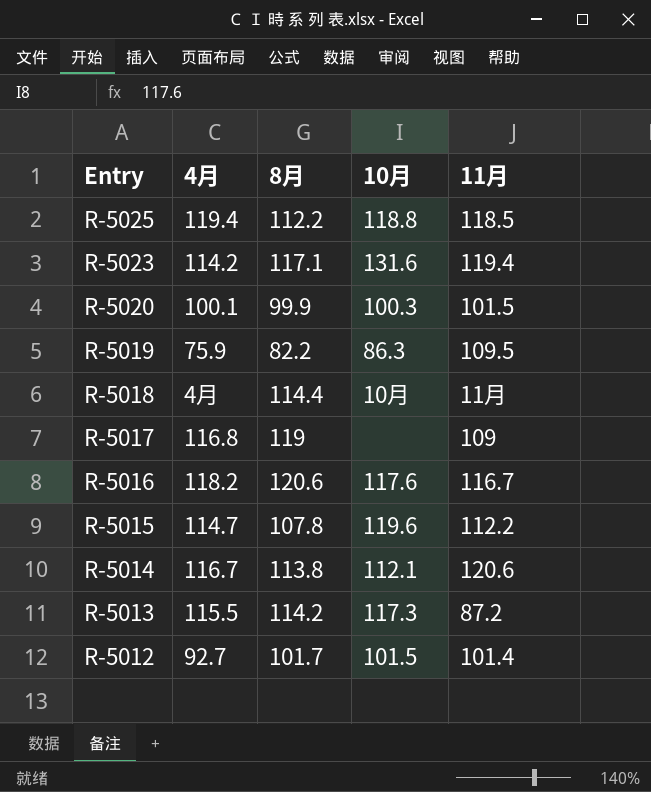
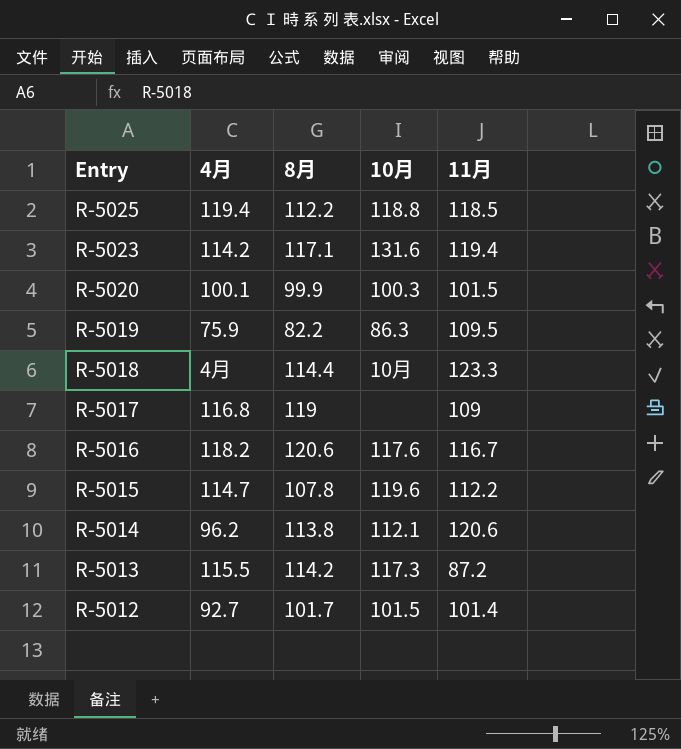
R-5018 | 11月: 11月 -> 123.3
R-5014 | 4月: 116.7 -> 96.2

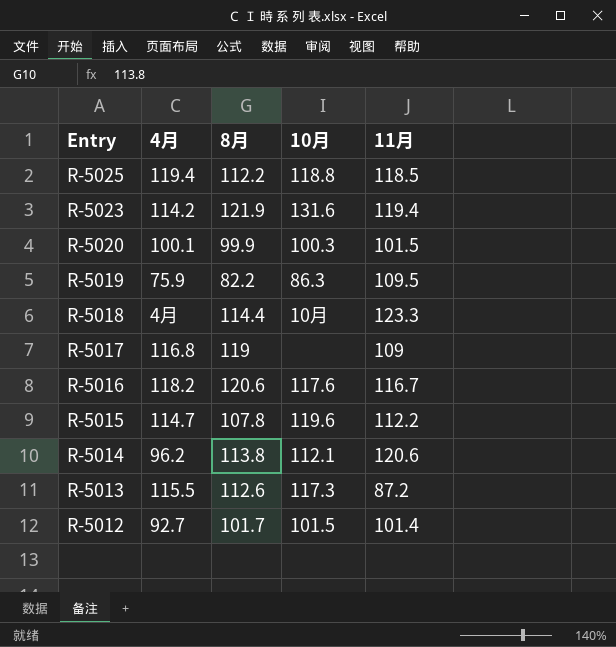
R-5023 | 8月: 117.1 -> 121.9
R-5013 | 8月: 114.2 -> 112.6

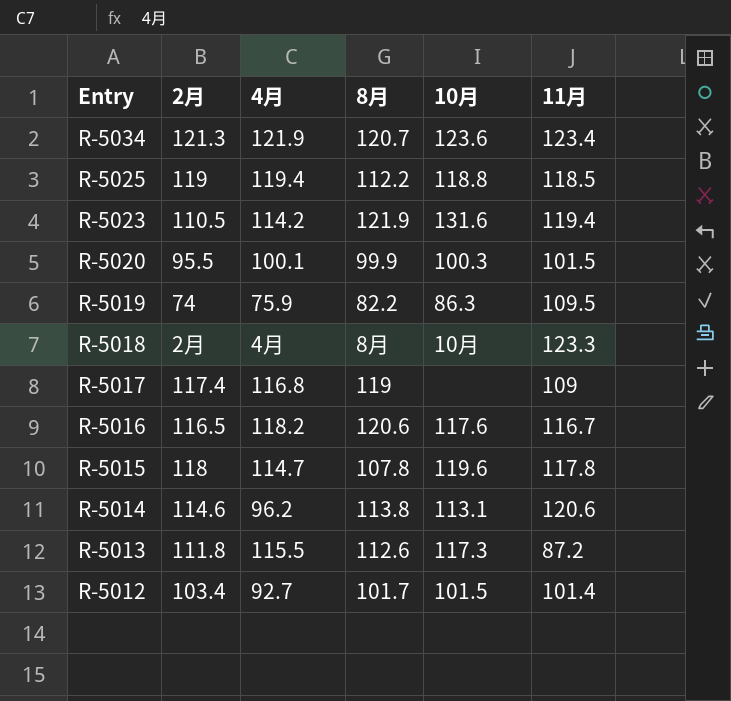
column 2月 | position: none -> 2
row R-5034: none -> 121.3 | 121.9 | 120.7 | 123.6 | 123.4
R-5018 | 8月: 114.4 -> 8月
R-5015 | 11月: 112.2 -> 117.8
R-5014 | 10月: 112.1 -> 113.1

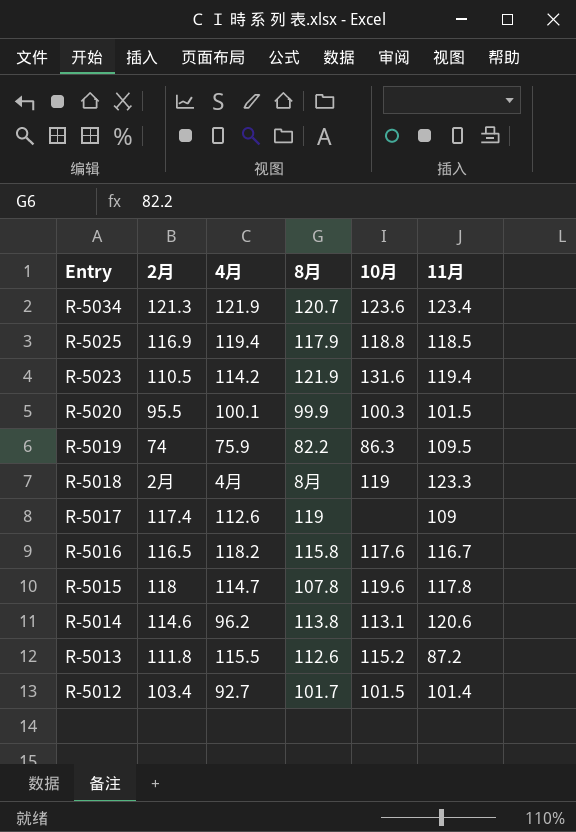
R-5025 | 2月: 119 -> 116.9
R-5025 | 8月: 112.2 -> 117.9
R-5018 | 10月: 10月 -> 119
R-5017 | 4月: 116.8 -> 112.6
R-5016 | 8月: 120.6 -> 115.8
R-5013 | 10月: 117.3 -> 115.2

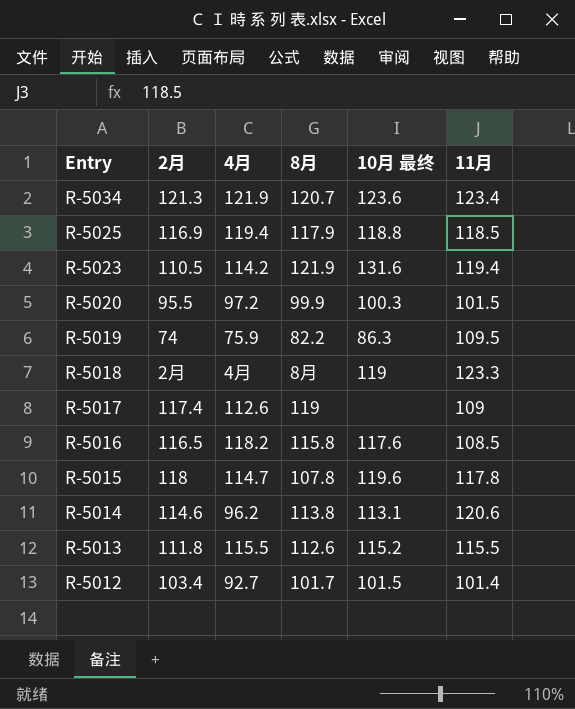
column name: 10月 -> 10月 最终
R-5020 | 4月: 100.1 -> 97.2
R-5016 | 11月: 116.7 -> 108.5
R-5013 | 11月: 87.2 -> 115.5

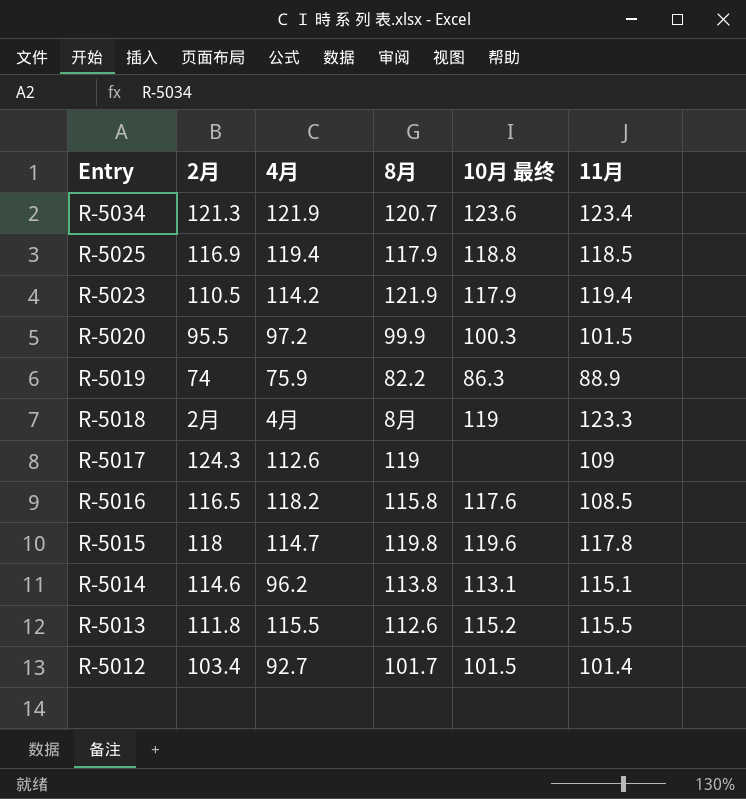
R-5023 | 10月 最终: 131.6 -> 117.9
R-5019 | 11月: 109.5 -> 88.9
R-5017 | 2月: 117.4 -> 124.3
R-5015 | 8月: 107.8 -> 119.8
R-5014 | 11月: 120.6 -> 115.1

